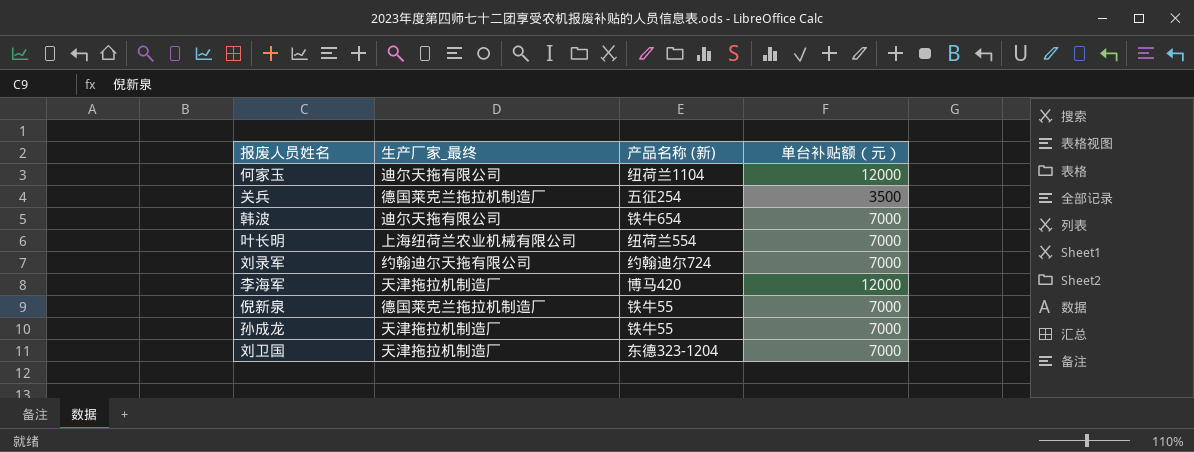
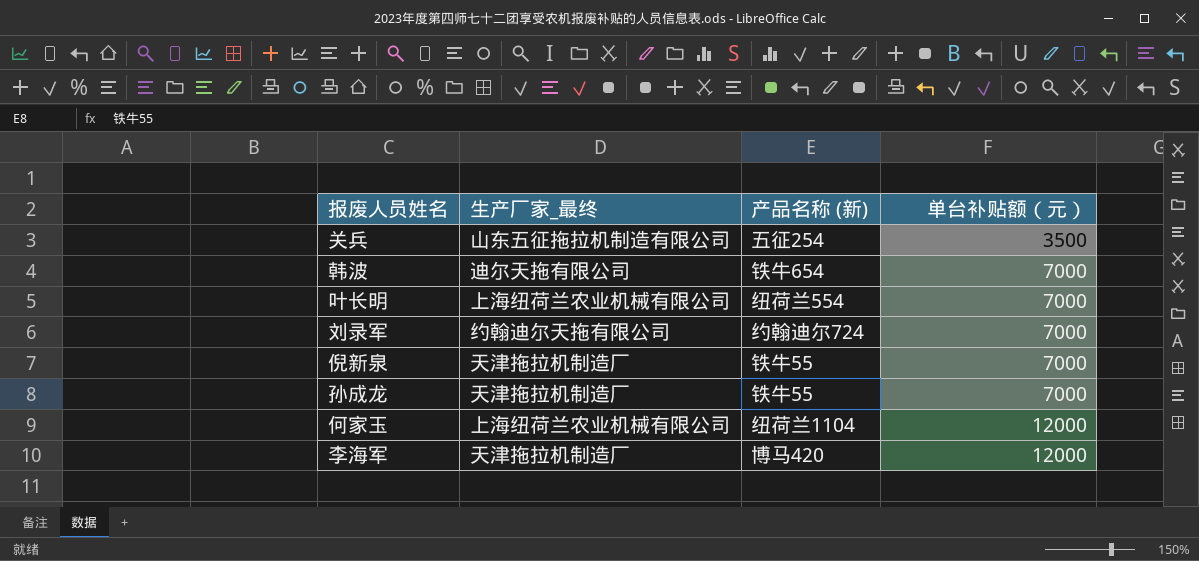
row order: none -> 单台补贴额（元） ascending
row 刘卫国: 天津拖拉机制造厂 | 东德323-1204 | 7000 -> none
关兵 | 生产厂家_最终: 德国莱克兰拖拉机制造厂 -> 山东五征拖拉机制造有限公司
倪新泉 | 生产厂家_最终: 德国莱克兰拖拉机制造厂 -> 天津拖拉机制造厂
何家玉 | 生产厂家_最终: 迪尔天拖有限公司 -> 上海纽荷兰农业机械有限公司

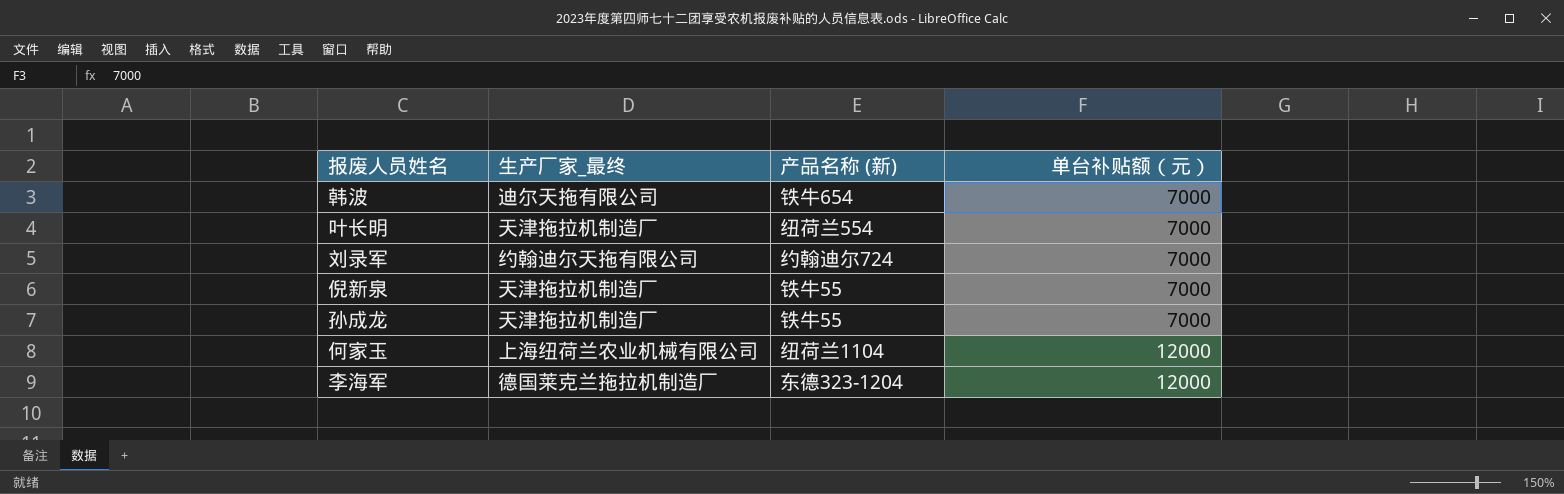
row 关兵: 山东五征拖拉机制造有限公司 | 五征254 | 3500 -> none
叶长明 | 生产厂家_最终: 上海纽荷兰农业机械有限公司 -> 天津拖拉机制造厂
李海军 | 生产厂家_最终: 天津拖拉机制造厂 -> 德国莱克兰拖拉机制造厂
李海军 | 产品名称 (新): 博马420 -> 东德323-1204

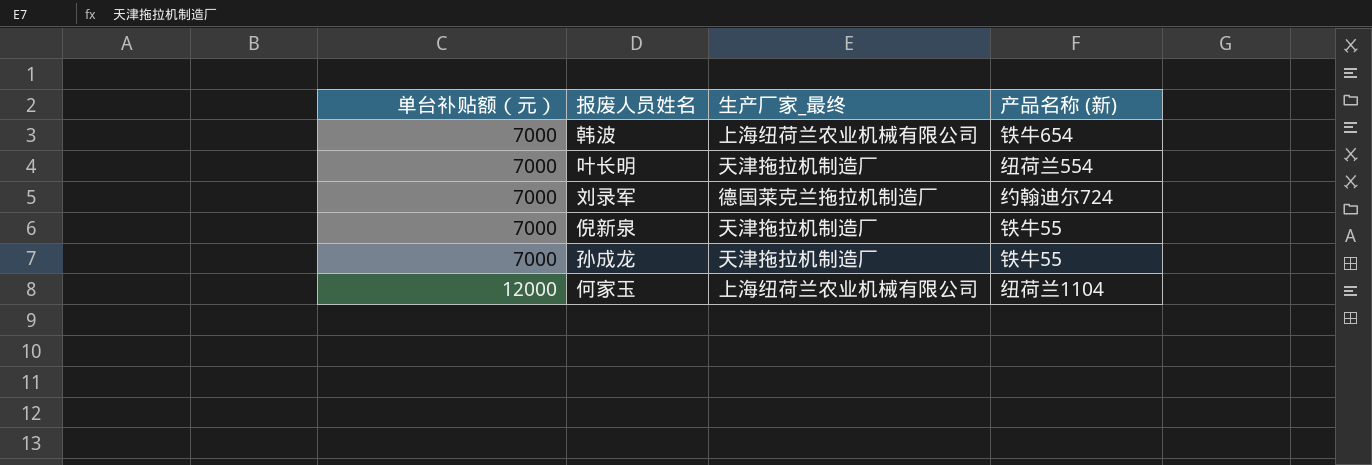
column 单台补贴额（元） | position: 4 -> 1
row 李海军: 德国莱克兰拖拉机制造厂 | 东德323-1204 | 12000 -> none
韩波 | 生产厂家_最终: 迪尔天拖有限公司 -> 上海纽荷兰农业机械有限公司
刘录军 | 生产厂家_最终: 约翰迪尔天拖有限公司 -> 德国莱克兰拖拉机制造厂

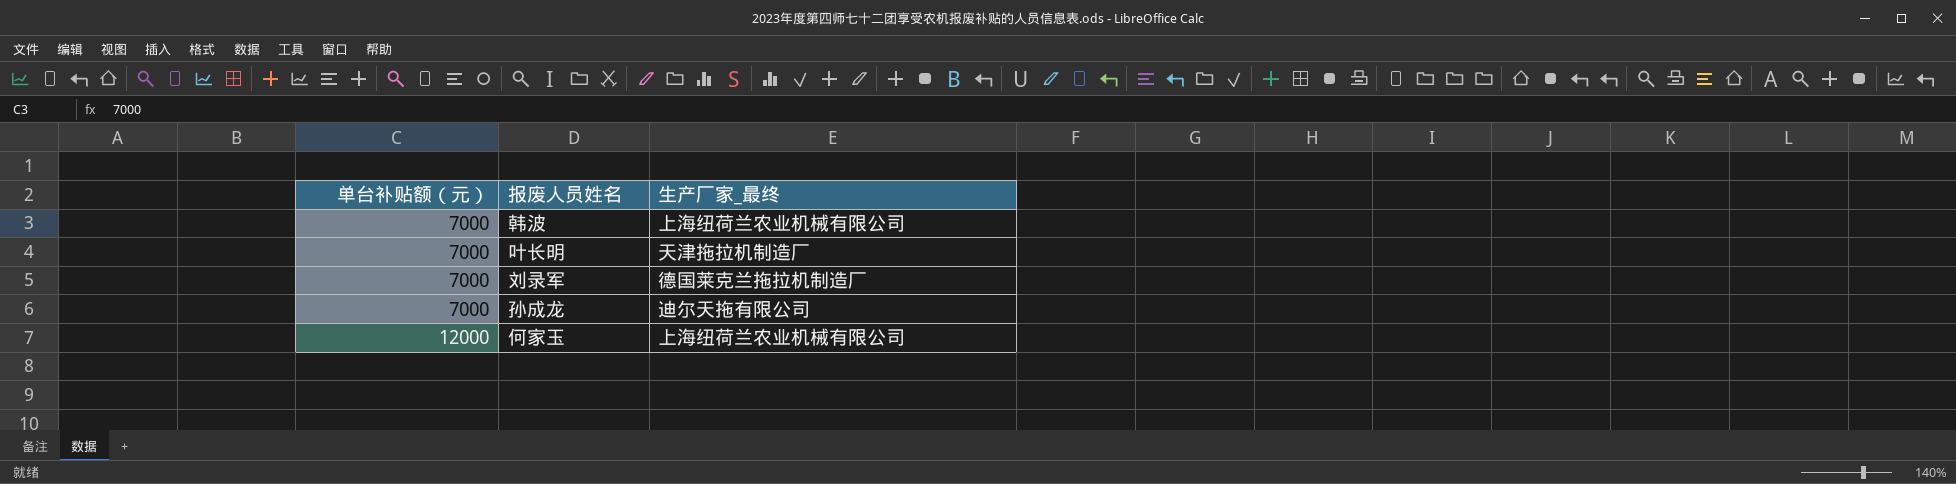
column 产品名称 (新) | position: 4 -> none
row 倪新泉: 7000 | 天津拖拉机制造厂 | 铁牛55 -> none
孙成龙 | 生产厂家_最终: 天津拖拉机制造厂 -> 迪尔天拖有限公司

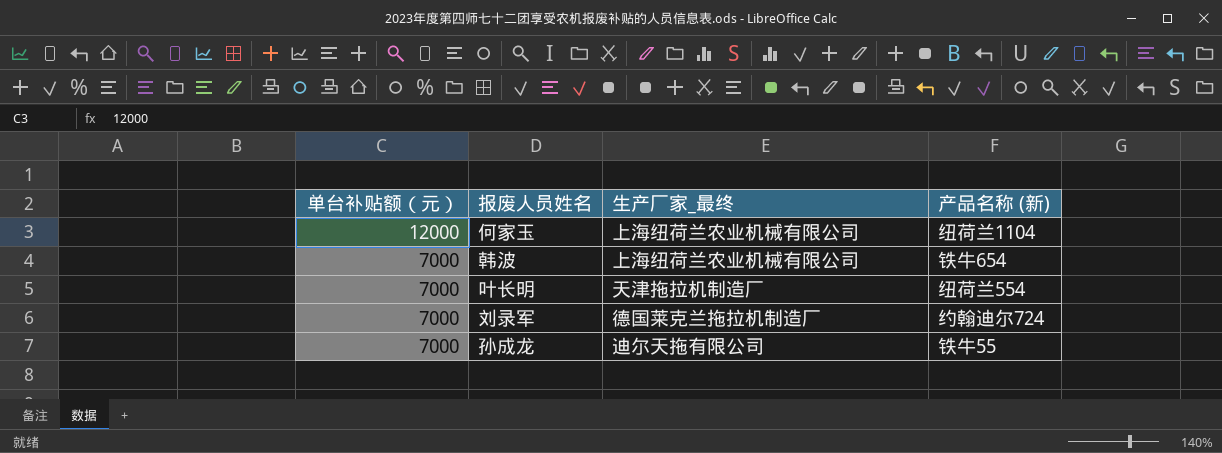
row order: 单台补贴额（元） ascending -> 单台补贴额（元） descending
column 产品名称 (新) | position: none -> 4

